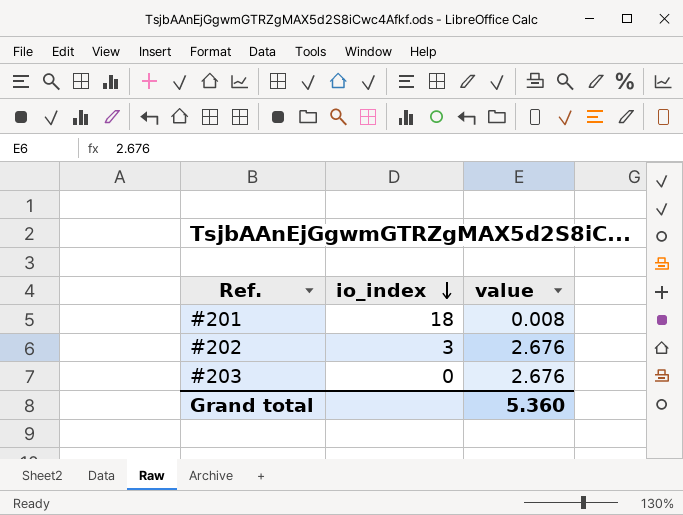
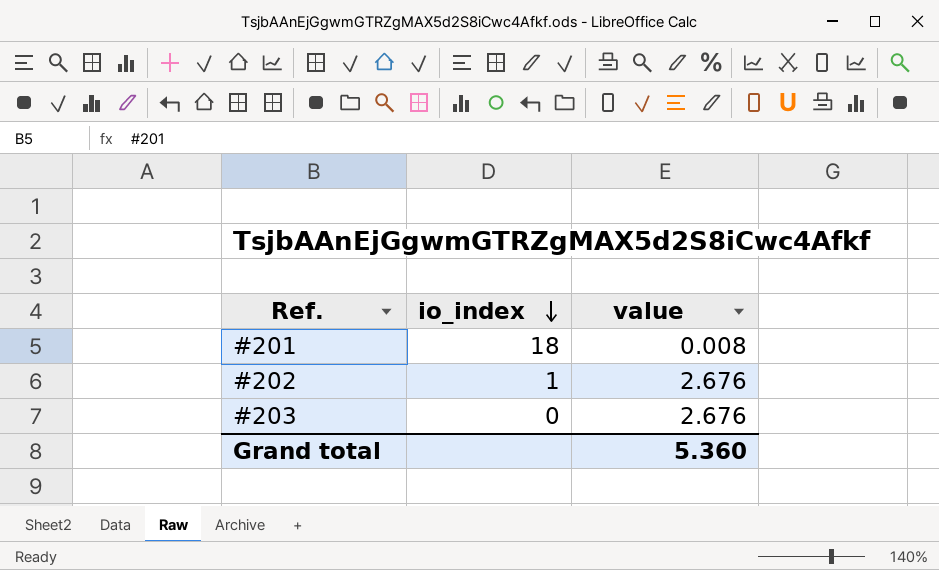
#202 | io_index: 3 -> 1

